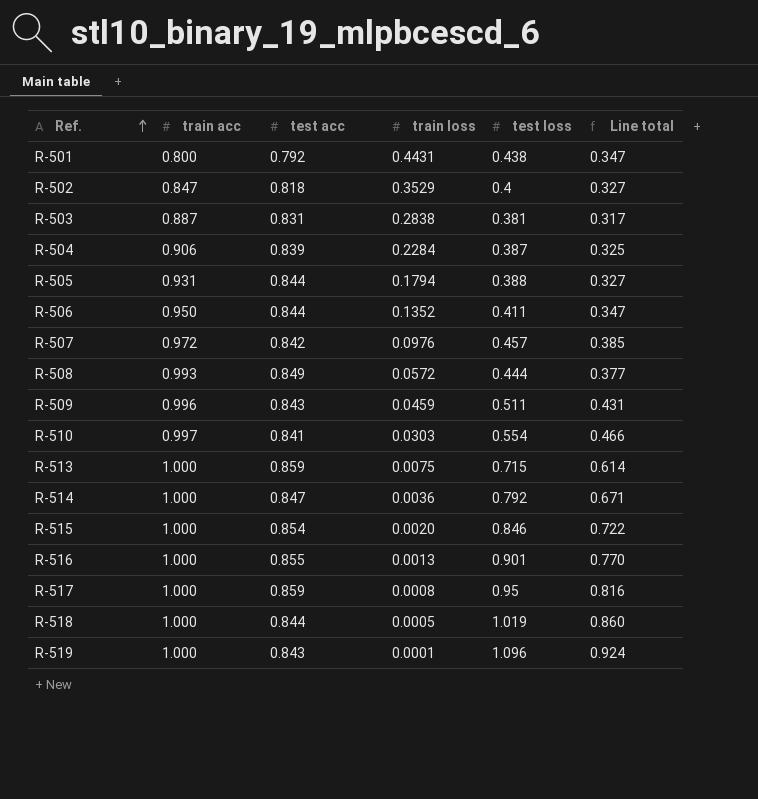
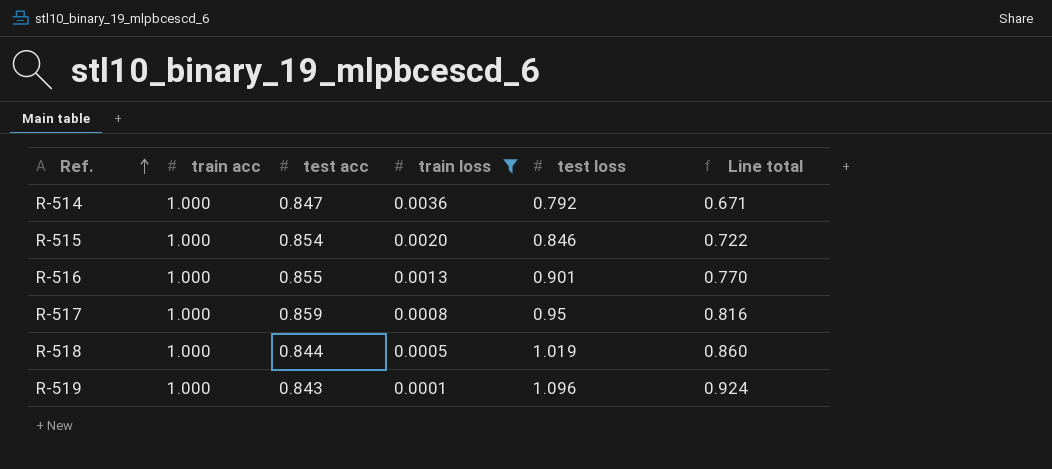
filter: none -> train loss <= 0.0036

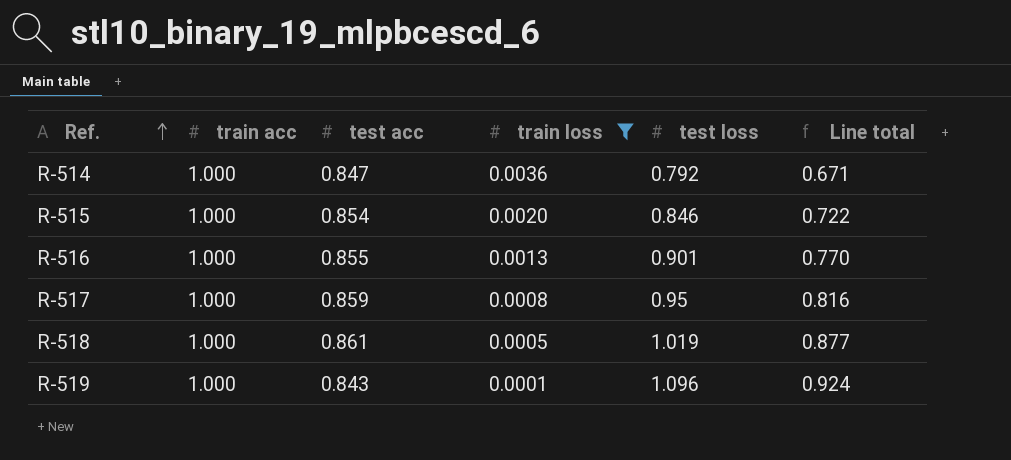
R-518 | test acc: 0.844 -> 0.861
R-518 | Line total: 0.860 -> 0.877

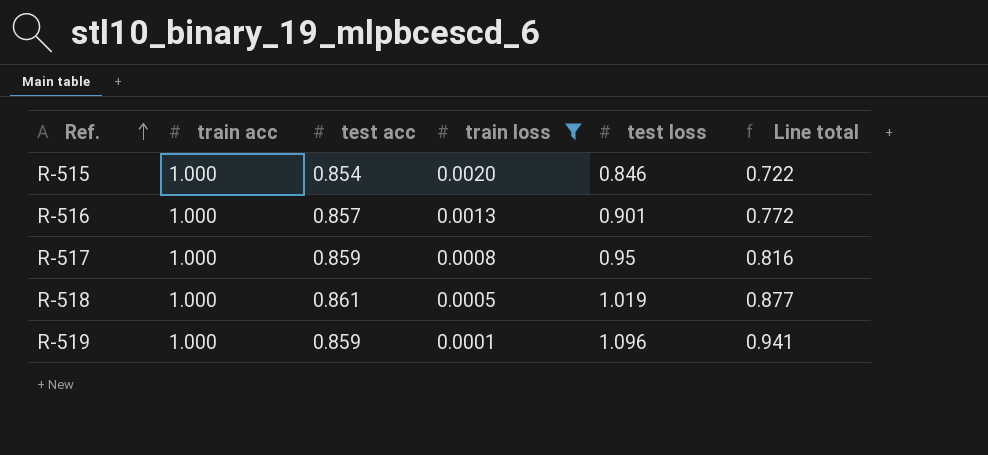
row R-514: 1.000 | 0.847 | 0.0036 | 0.792 | 0.671 -> none
R-516 | test acc: 0.855 -> 0.857
R-516 | Line total: 0.770 -> 0.772
R-519 | test acc: 0.843 -> 0.859
R-519 | Line total: 0.924 -> 0.941

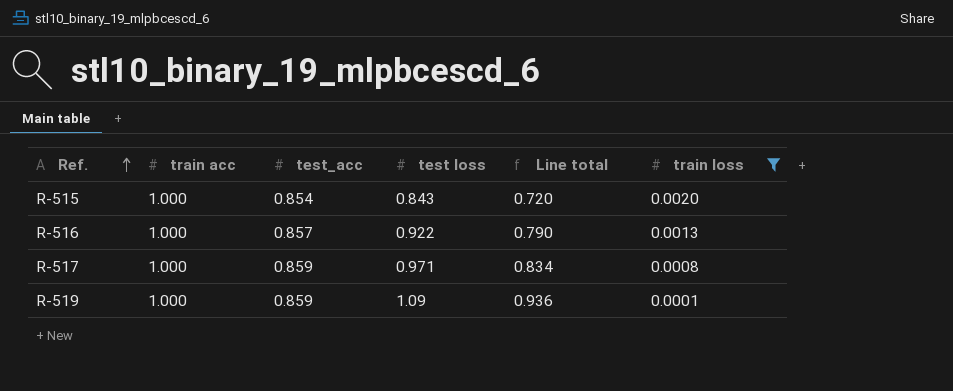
column name: test acc -> test_acc
column train loss | position: 4 -> 6
row R-518: 1.000 | 0.861 | 0.0005 | 1.019 | 0.877 -> none
R-515 | test loss: 0.846 -> 0.843
R-515 | Line total: 0.722 -> 0.720
R-516 | test loss: 0.901 -> 0.922
R-516 | Line total: 0.772 -> 0.790
R-517 | test loss: 0.95 -> 0.971
R-517 | Line total: 0.816 -> 0.834
R-519 | test loss: 1.096 -> 1.09
R-519 | Line total: 0.941 -> 0.936

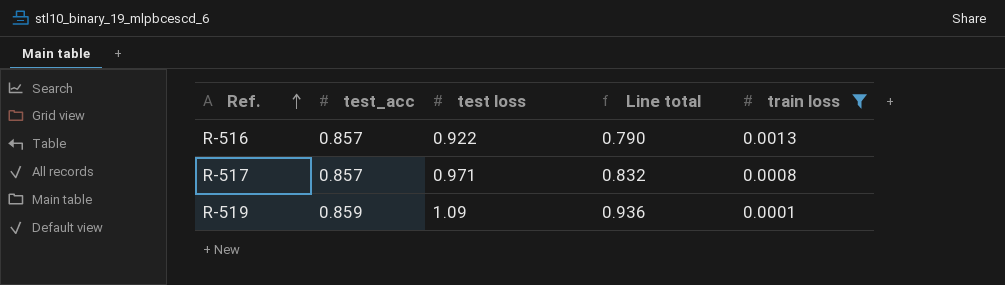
column train acc | position: 2 -> none
row R-515: 1.000 | 0.854 | 0.843 | 0.720 | 0.0020 -> none
R-517 | test_acc: 0.859 -> 0.857
R-517 | Line total: 0.834 -> 0.832

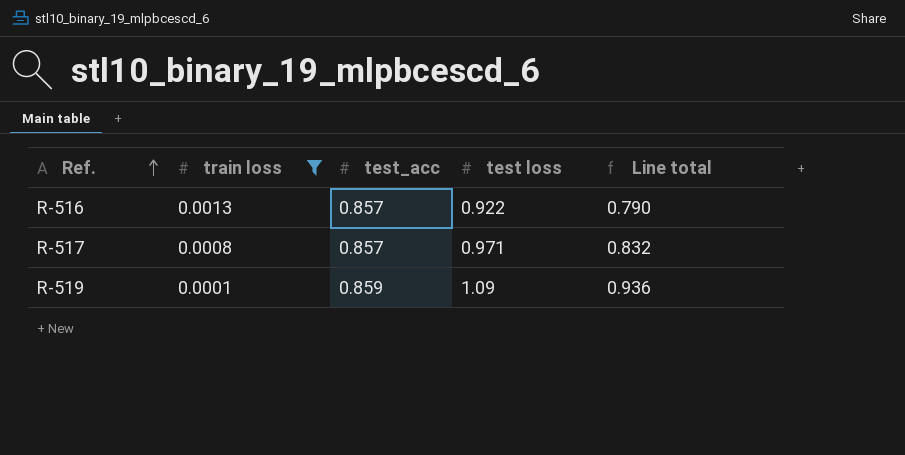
column train loss | position: 5 -> 2

